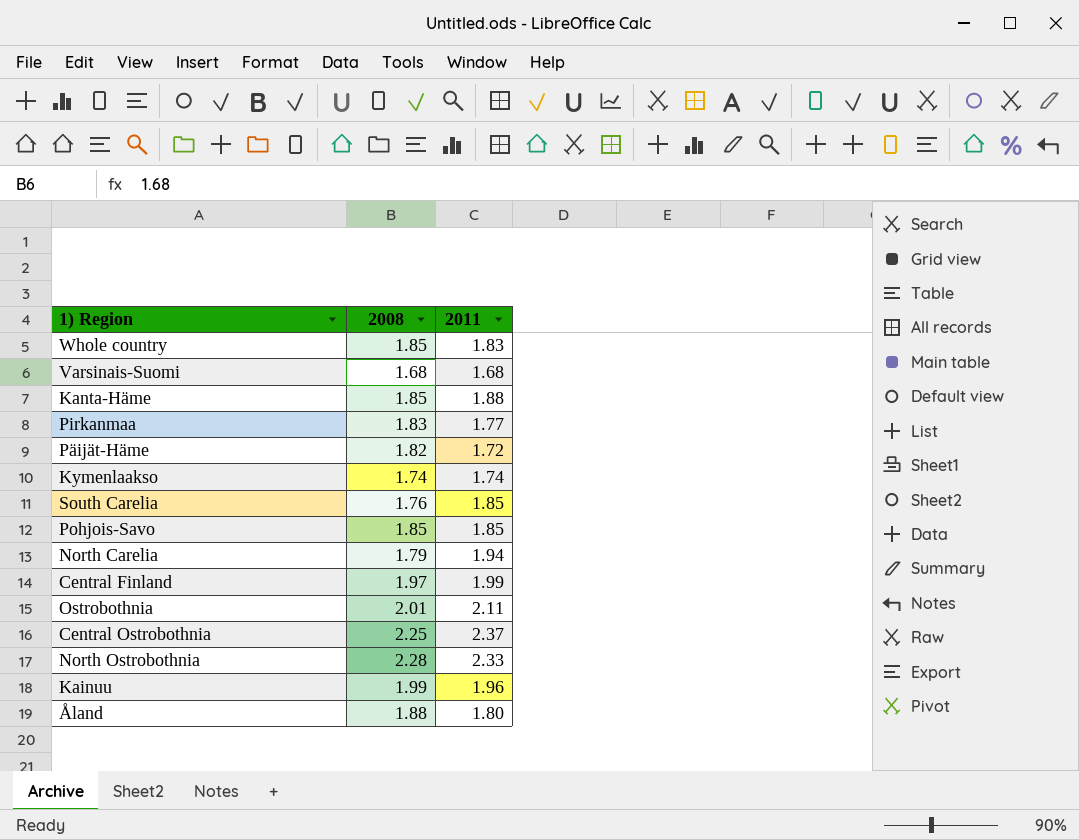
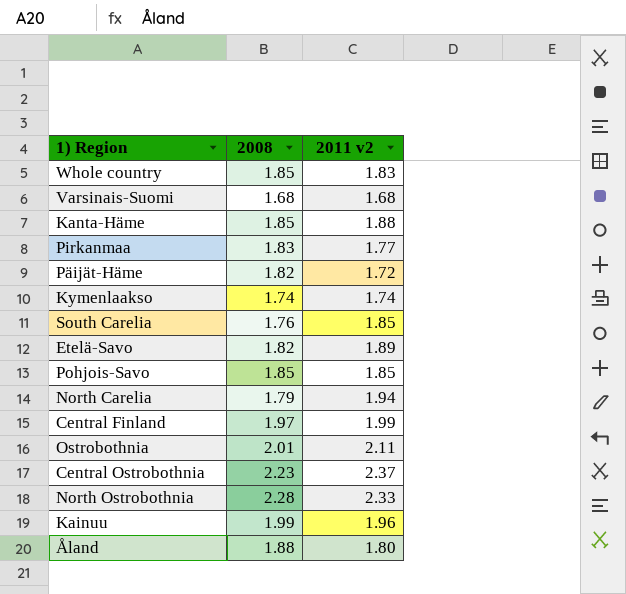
column name: 2011 -> 2011 v2
row Etelä-Savo: none -> 1.82 | 1.89
Central Ostrobothnia | 2008: 2.25 -> 2.23

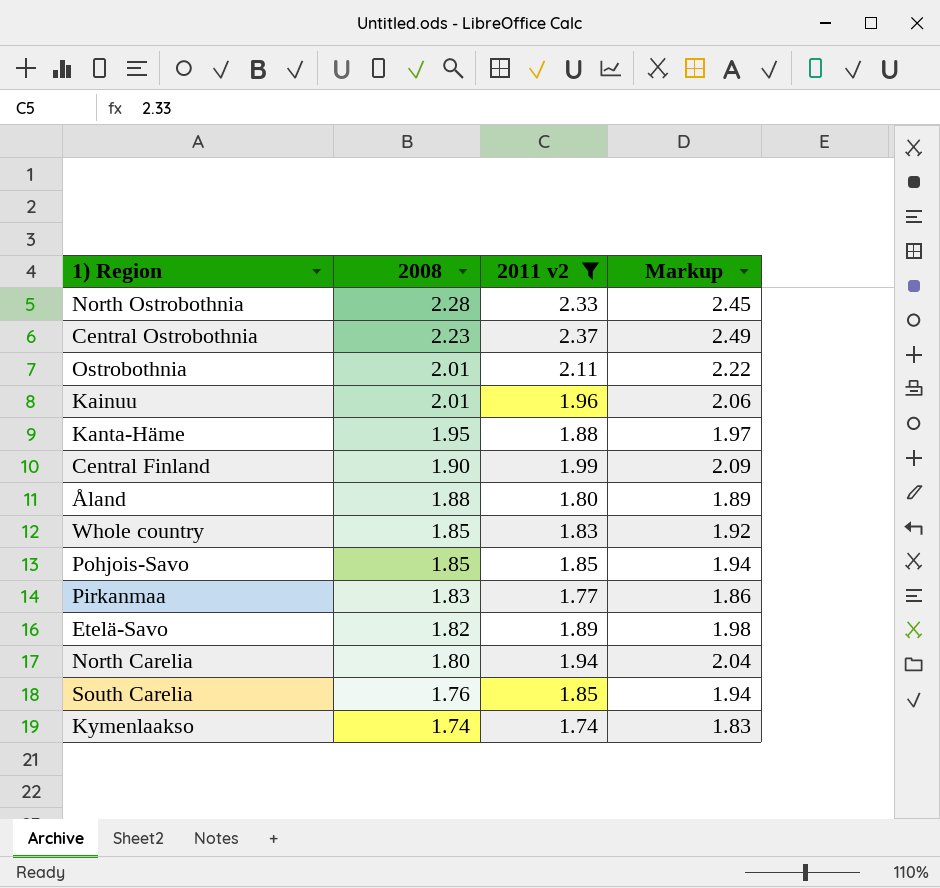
filter: none -> 2011 v2 >= 1.74
row order: none -> 2008 descending
column Markup | formula: none -> [2011 v2] * 1.05
Kainuu | 2008: 1.99 -> 2.01
Kanta-Häme | 2008: 1.85 -> 1.95
Central Finland | 2008: 1.97 -> 1.90
North Carelia | 2008: 1.79 -> 1.80

